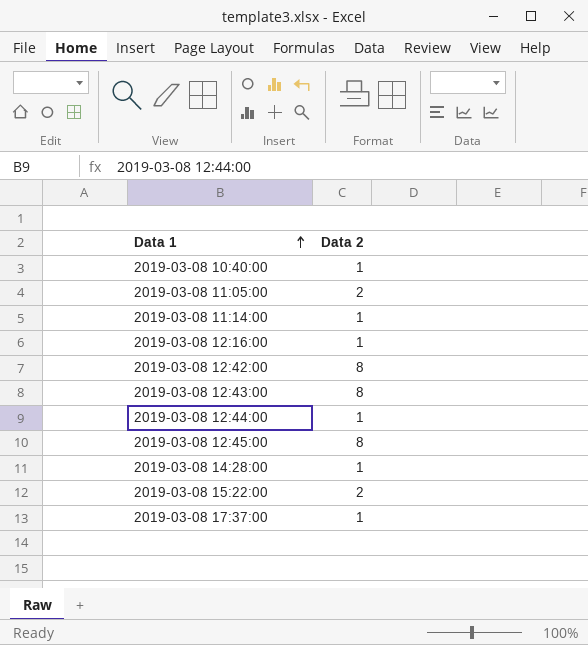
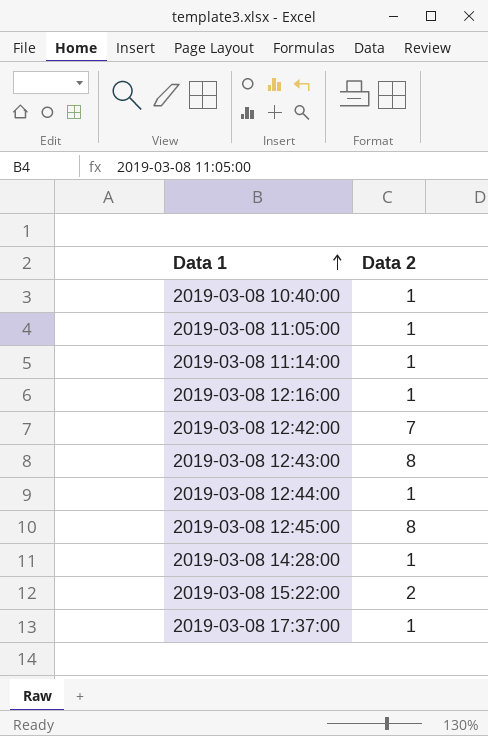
2019-03-08 11:05:00 | Data 2: 2 -> 1
2019-03-08 12:42:00 | Data 2: 8 -> 7

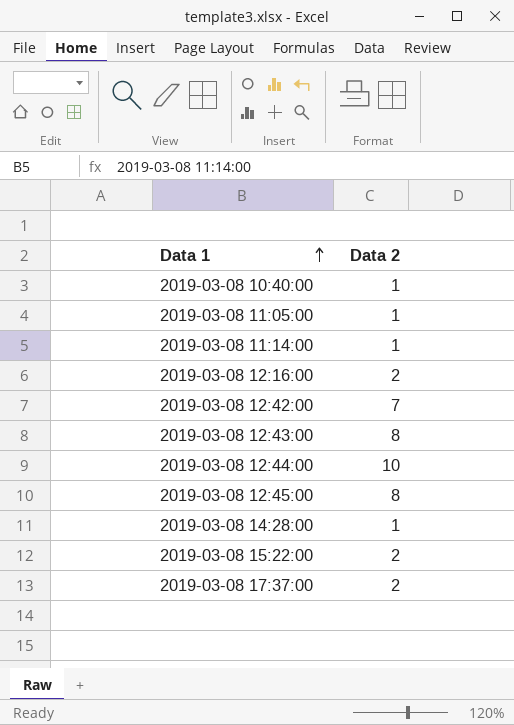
2019-03-08 12:16:00 | Data 2: 1 -> 2
2019-03-08 12:44:00 | Data 2: 1 -> 10
2019-03-08 17:37:00 | Data 2: 1 -> 2

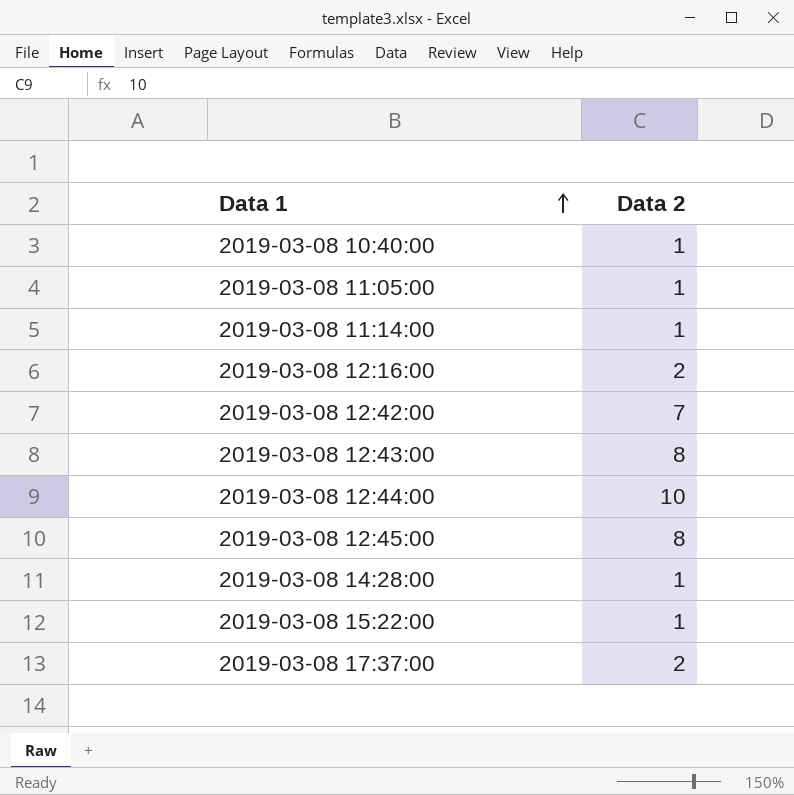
2019-03-08 15:22:00 | Data 2: 2 -> 1

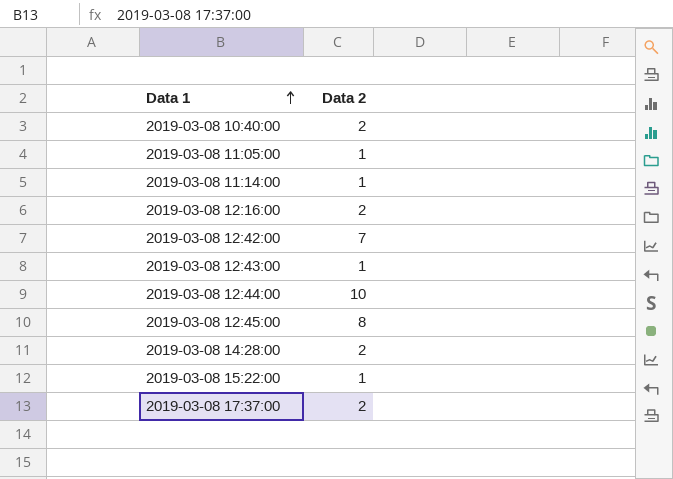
2019-03-08 10:40:00 | Data 2: 1 -> 2
2019-03-08 12:43:00 | Data 2: 8 -> 1
2019-03-08 14:28:00 | Data 2: 1 -> 2

